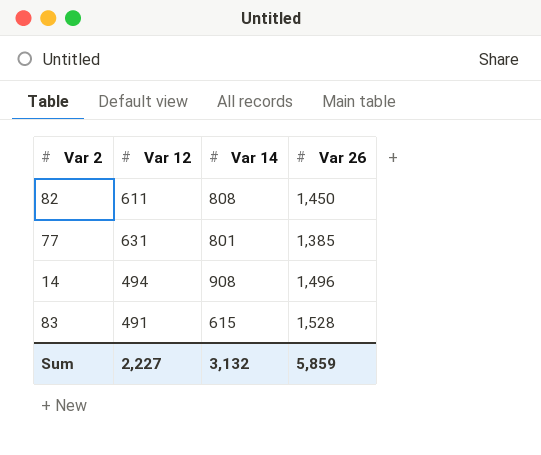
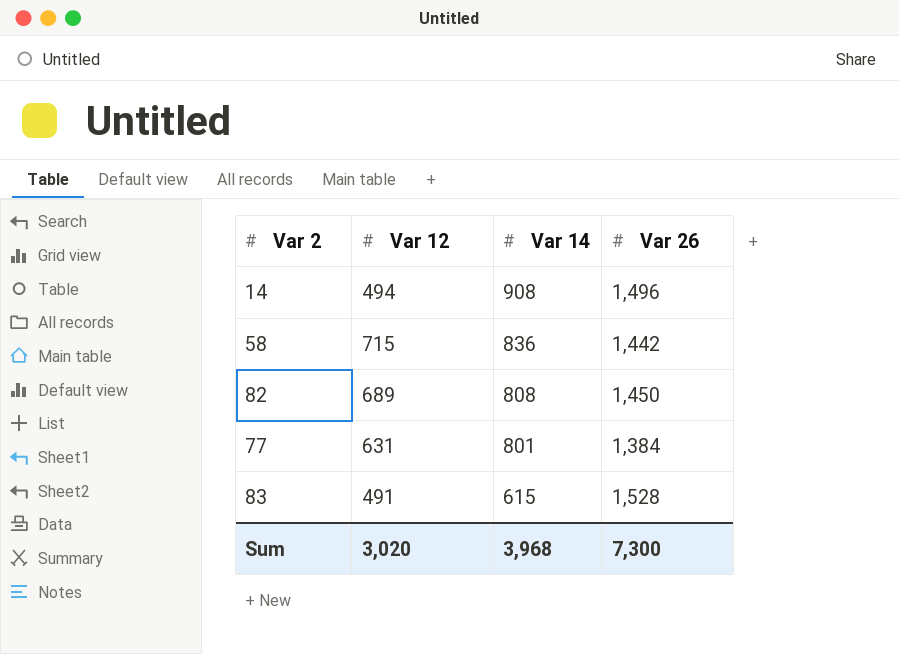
row order: none -> Var 14 descending
row 58: none -> 715 | 836 | 1,442
82 | Var 12: 611 -> 689
77 | Var 26: 1,385 -> 1,384
Sum | Var 12: 2,227 -> 3,020
Sum | Var 14: 3,132 -> 3,968
Sum | Var 26: 5,859 -> 7,300

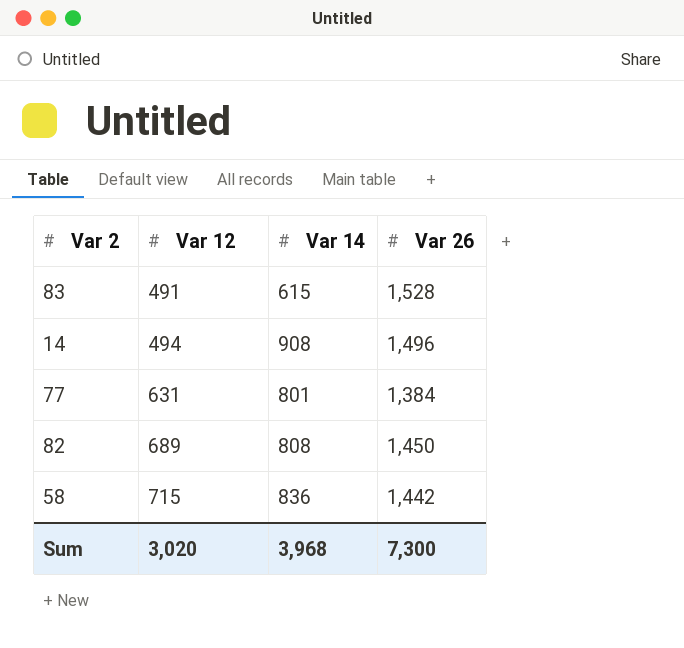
row order: Var 14 descending -> Var 12 ascending

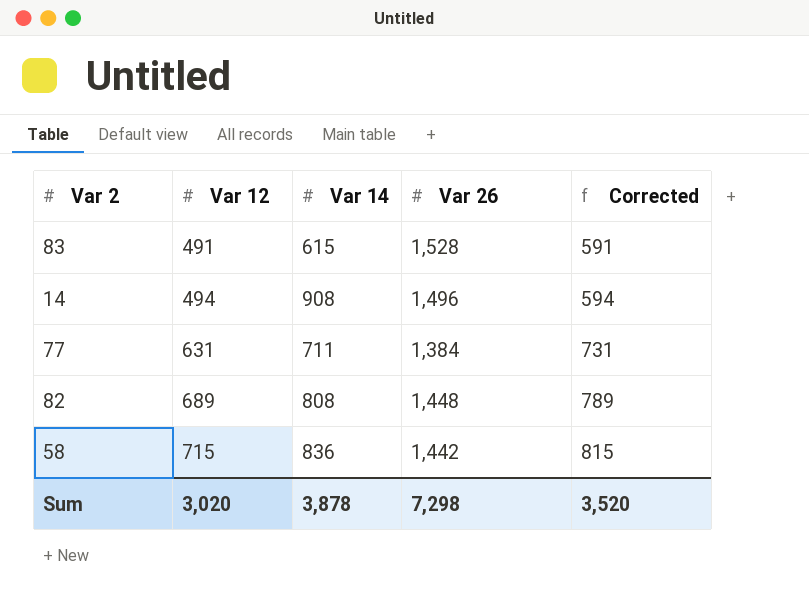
column Corrected | formula: none -> [Var 12] + 100
77 | Var 14: 801 -> 711
82 | Var 26: 1,450 -> 1,448
Sum | Var 14: 3,968 -> 3,878
Sum | Var 26: 7,300 -> 7,298

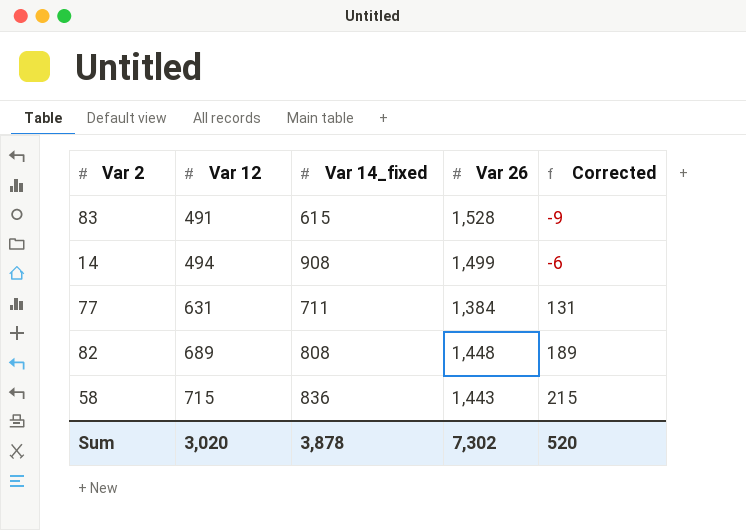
column name: Var 14 -> Var 14_fixed
column Corrected | formula: [Var 12] + 100 -> [Var 12] - 500
14 | Var 26: 1,496 -> 1,499
58 | Var 26: 1,442 -> 1,443
Sum | Var 26: 7,298 -> 7,302
Sum | Corrected: 3,520 -> 520

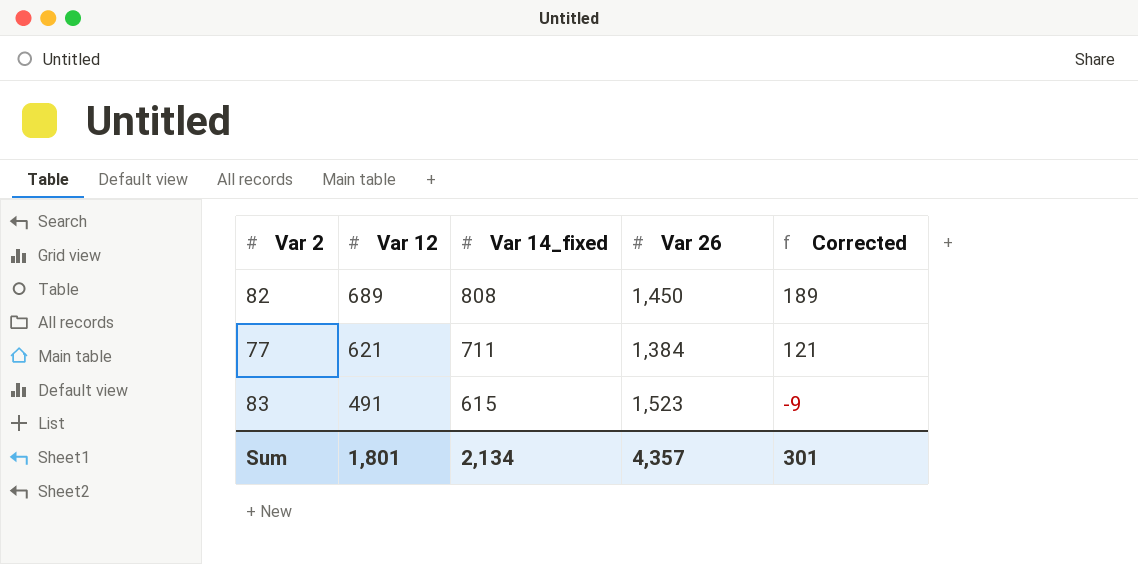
row order: Var 12 ascending -> Var 12 descending
row 14: 494 | 908 | 1,499 | -6 -> none
row 58: 715 | 836 | 1,443 | 215 -> none
82 | Var 26: 1,448 -> 1,450
77 | Var 12: 631 -> 621
77 | Corrected: 131 -> 121
83 | Var 26: 1,528 -> 1,523
Sum | Var 12: 3,020 -> 1,801
Sum | Var 14_fixed: 3,878 -> 2,134
Sum | Var 26: 7,302 -> 4,357
Sum | Corrected: 520 -> 301

